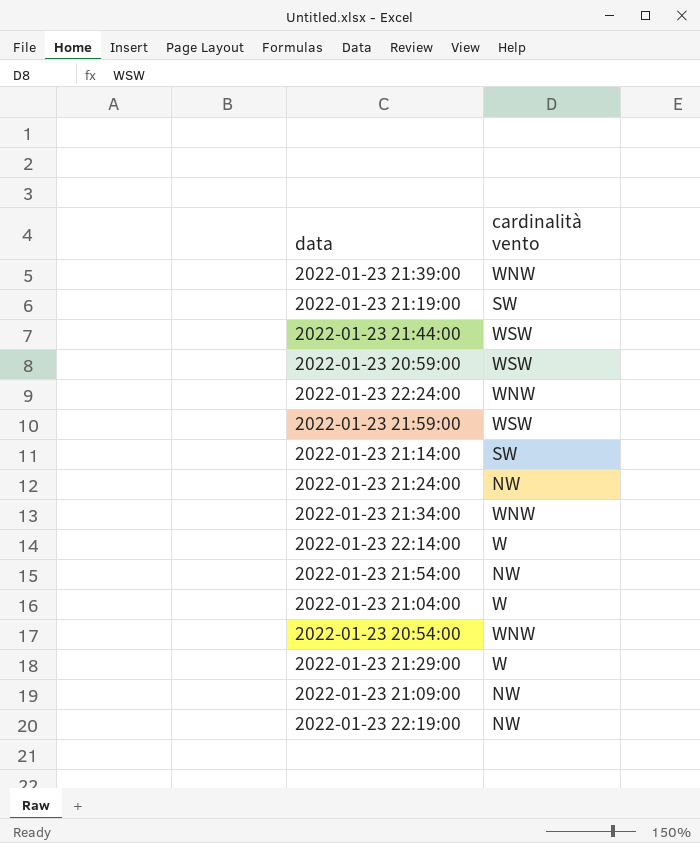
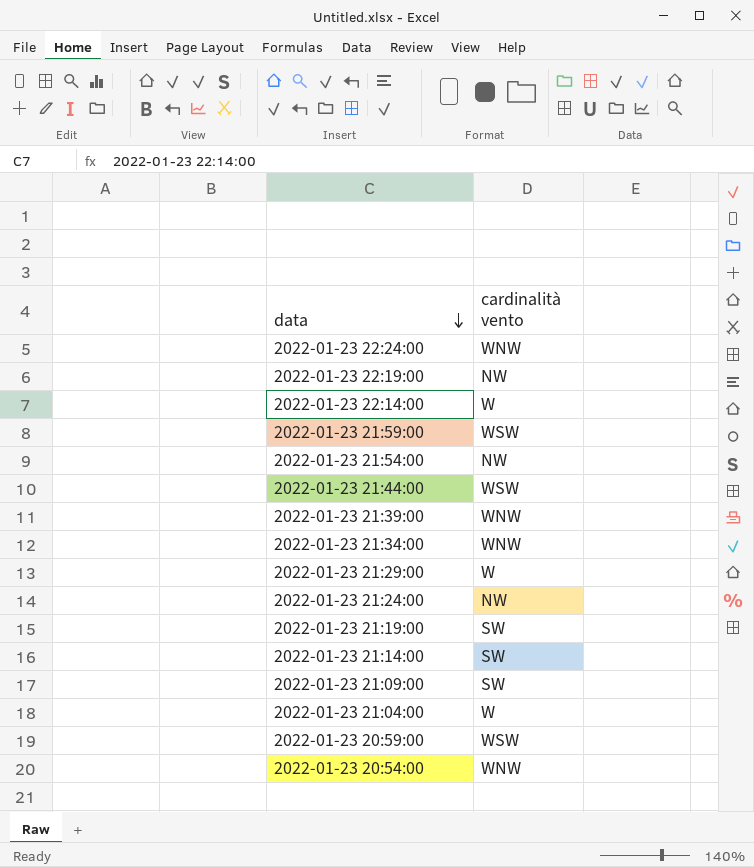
row order: none -> data descending
2022-01-23 21:09:00 | cardinalità vento: NW -> SW

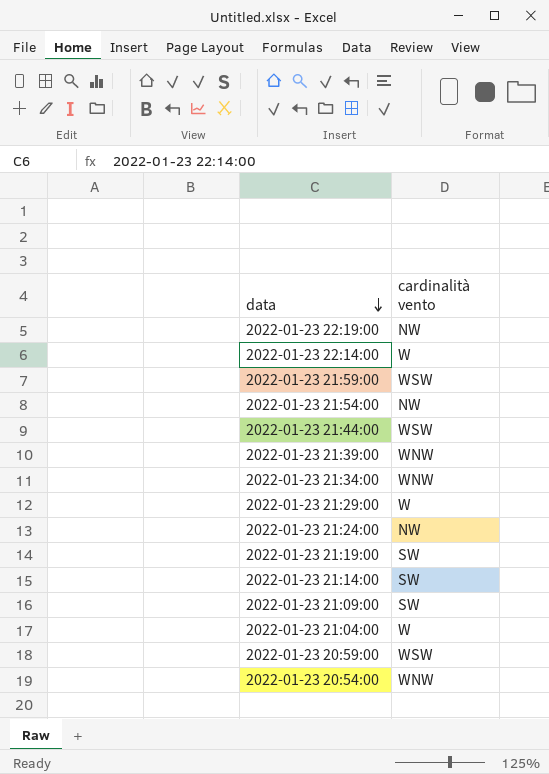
row 2022-01-23 22:24:00: WNW -> none

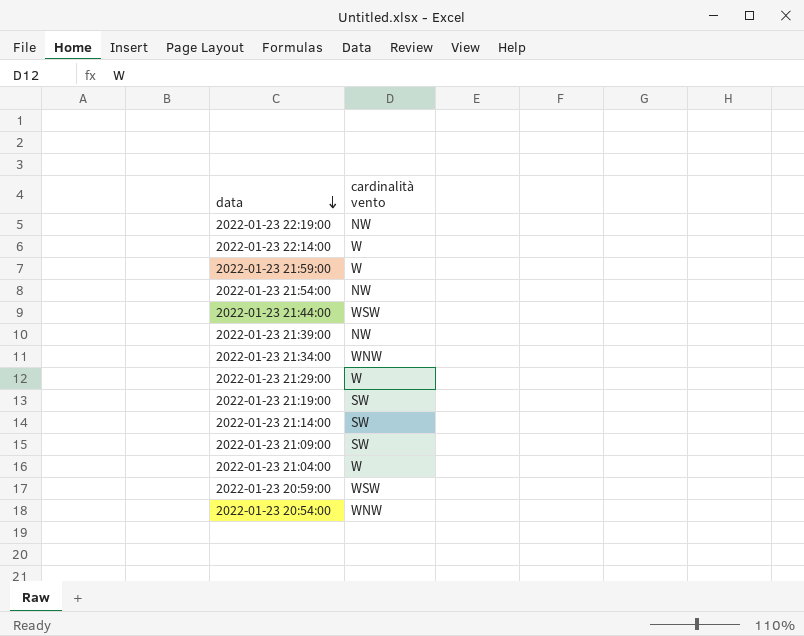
row 2022-01-23 21:24:00: NW -> none
2022-01-23 21:59:00 | cardinalità vento: WSW -> W
2022-01-23 21:39:00 | cardinalità vento: WNW -> NW

